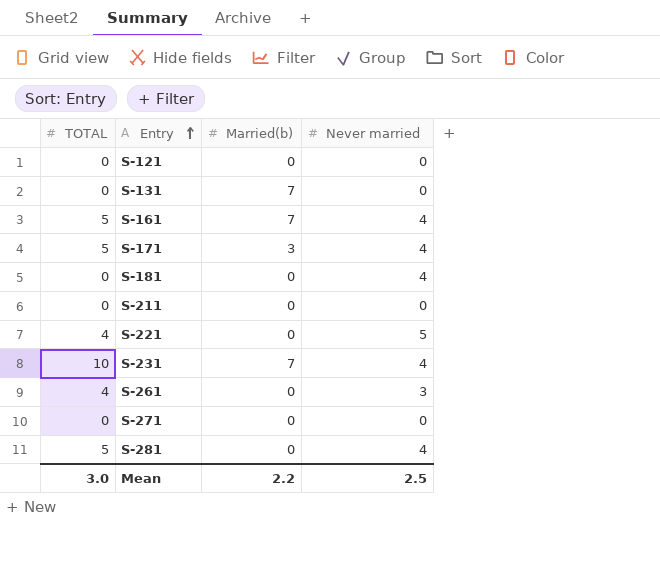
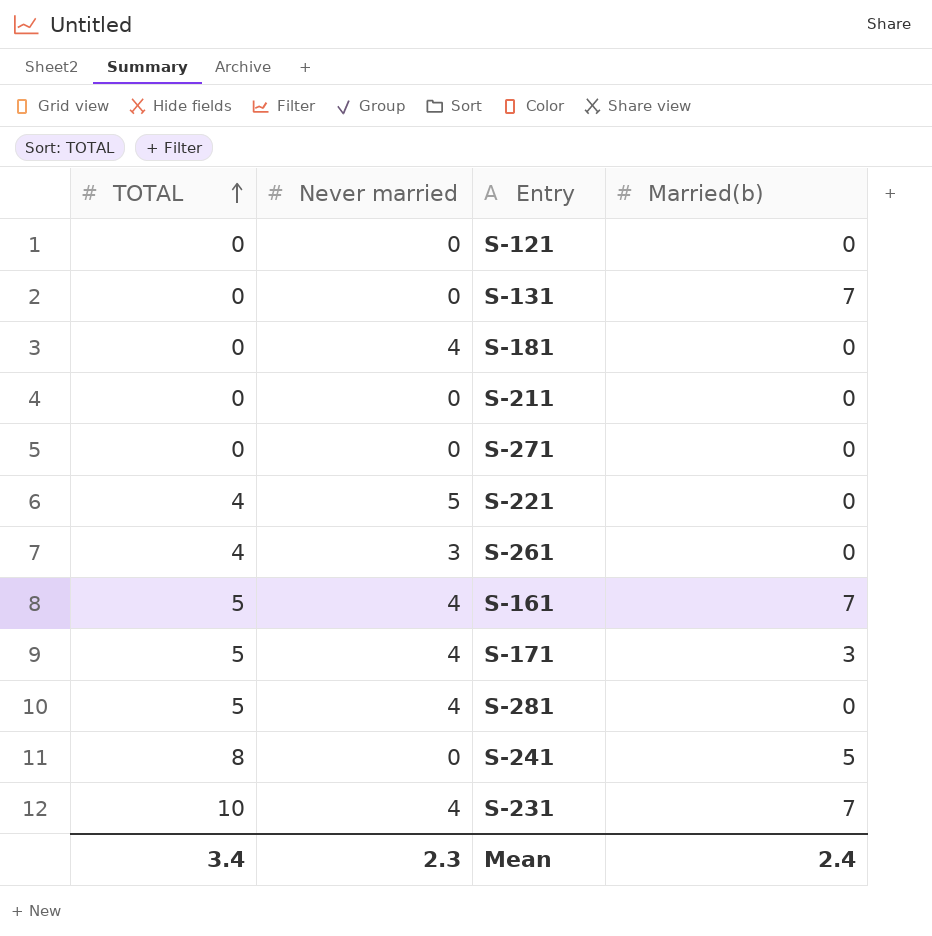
row order: Entry ascending -> TOTAL ascending
column Never married | position: 4 -> 2
row S-241: none -> 8 | 0 | 5
Mean | TOTAL: 3.0 -> 3.4
Mean | Never married: 2.5 -> 2.3
Mean | Married(b): 2.2 -> 2.4

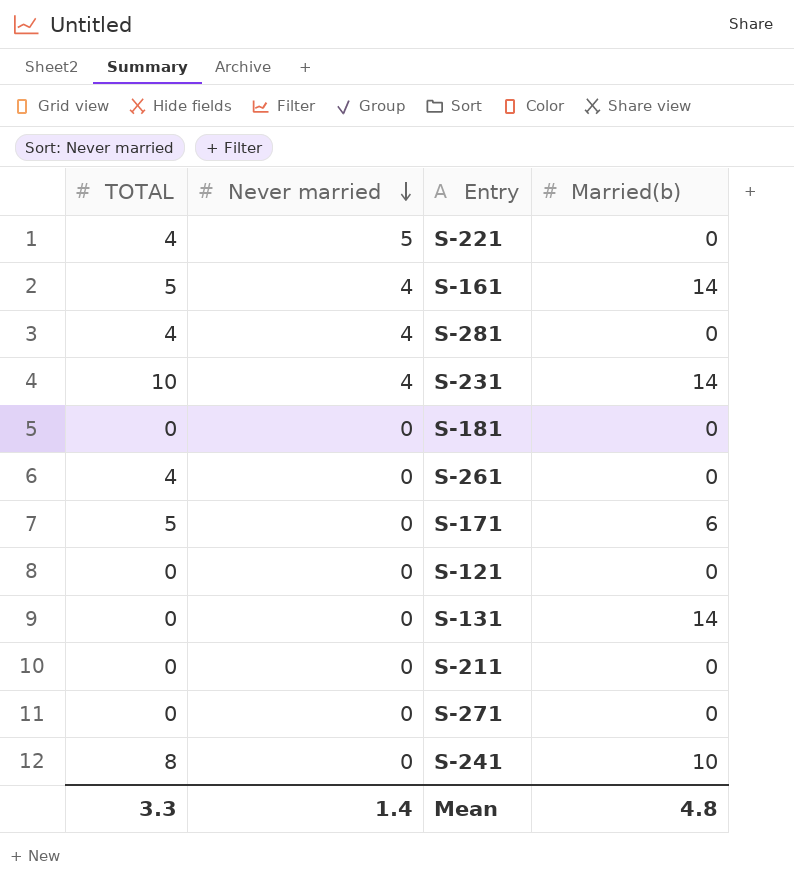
row order: TOTAL ascending -> Never married descending
S-161 | Married(b): 7 -> 14
S-281 | TOTAL: 5 -> 4
S-231 | Married(b): 7 -> 14
S-181 | Never married: 4 -> 0
S-261 | Never married: 3 -> 0
S-171 | Never married: 4 -> 0
S-171 | Married(b): 3 -> 6
S-131 | Married(b): 7 -> 14
S-241 | Married(b): 5 -> 10
Mean | TOTAL: 3.4 -> 3.3
Mean | Never married: 2.3 -> 1.4
Mean | Married(b): 2.4 -> 4.8

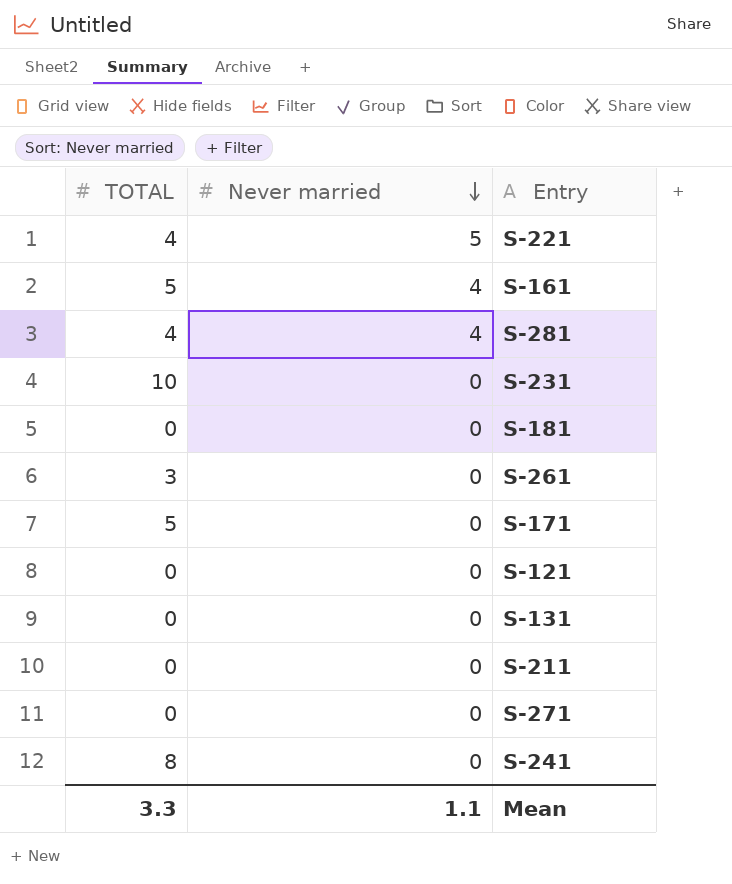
column Married(b) | position: 4 -> none
S-231 | Never married: 4 -> 0
S-261 | TOTAL: 4 -> 3
Mean | Never married: 1.4 -> 1.1

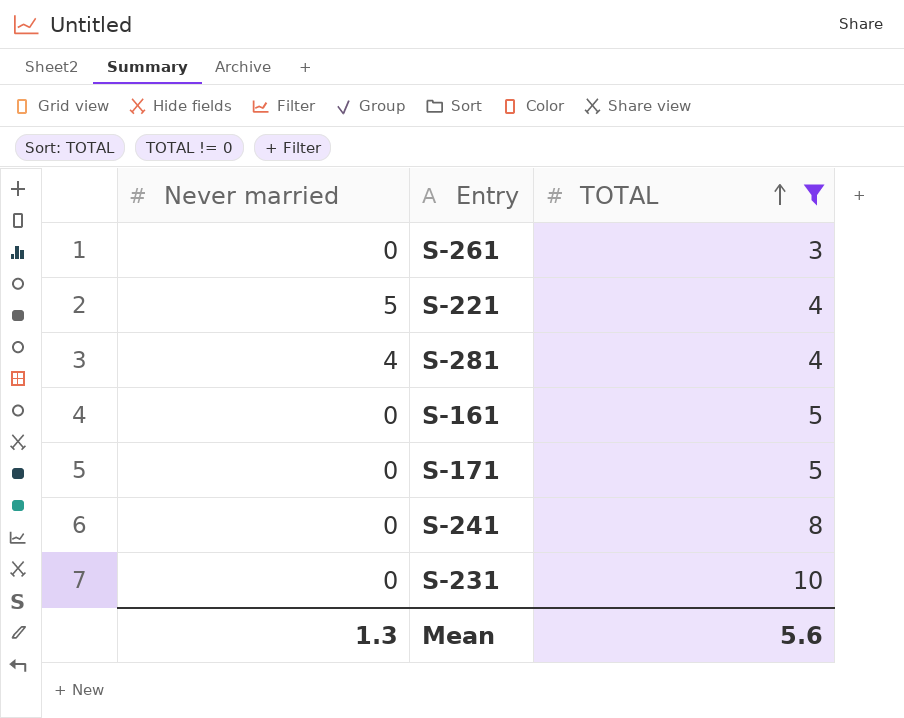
filter: none -> TOTAL != 0
row order: Never married descending -> TOTAL ascending
column TOTAL | position: 1 -> 3
S-161 | Never married: 4 -> 0
Mean | Never married: 1.1 -> 1.3
Mean | TOTAL: 3.3 -> 5.6

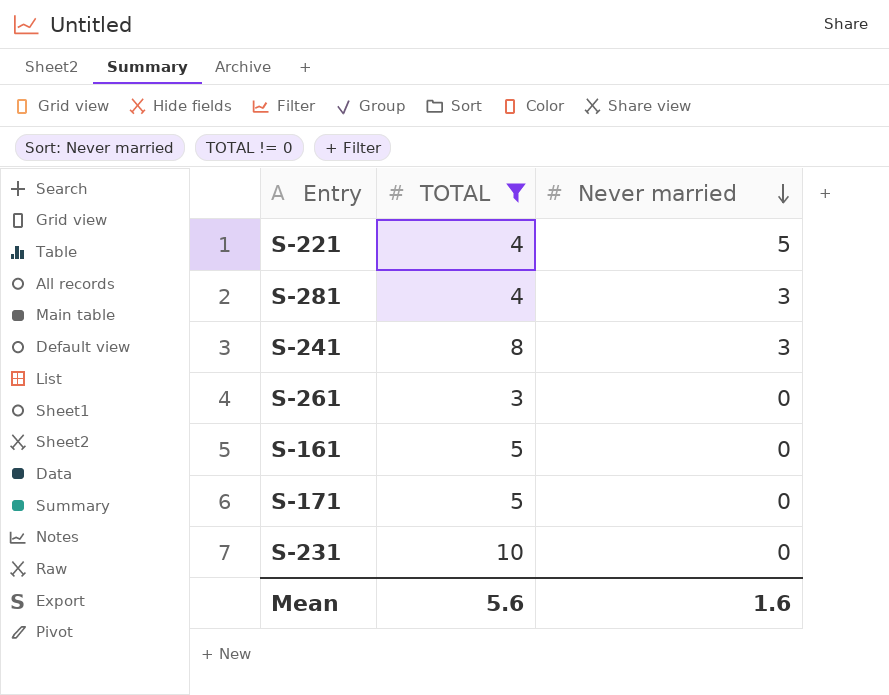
row order: TOTAL ascending -> Never married descending
column Never married | position: 1 -> 3
S-281 | Never married: 4 -> 3
S-241 | Never married: 0 -> 3
Mean | Never married: 1.3 -> 1.6

